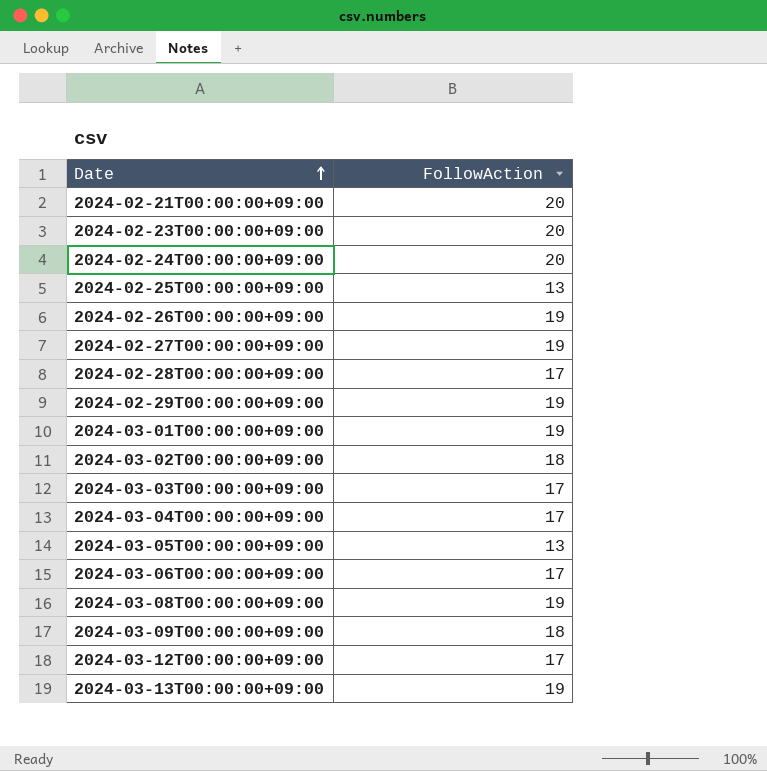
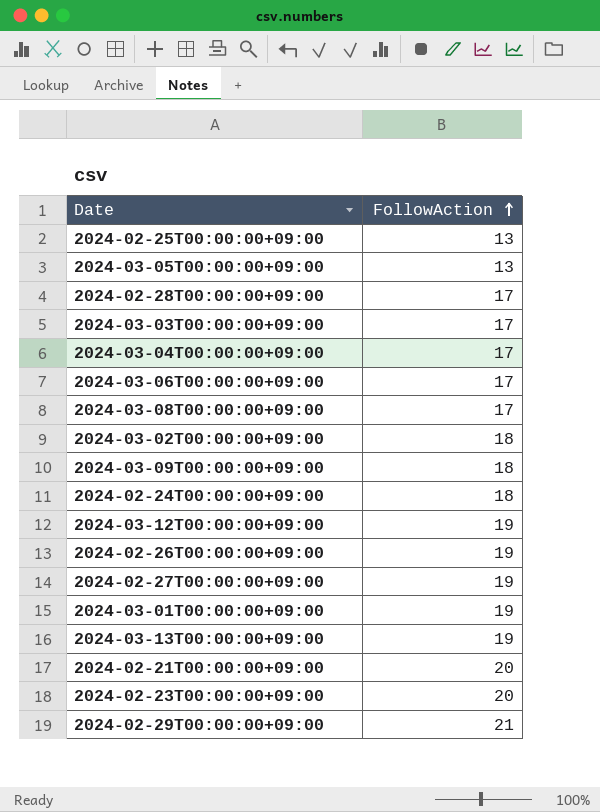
row order: Date ascending -> FollowAction ascending
2024-03-08T00:00:00+09:00 | FollowAction: 19 -> 17
2024-02-24T00:00:00+09:00 | FollowAction: 20 -> 18
2024-03-12T00:00:00+09:00 | FollowAction: 17 -> 19
2024-02-29T00:00:00+09:00 | FollowAction: 19 -> 21

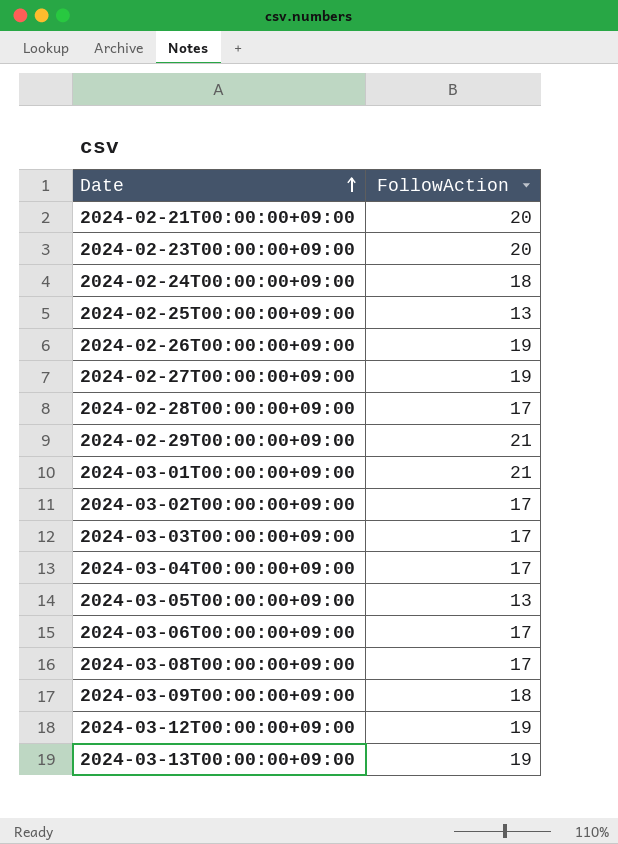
row order: FollowAction ascending -> Date ascending
2024-03-01T00:00:00+09:00 | FollowAction: 19 -> 21
2024-03-02T00:00:00+09:00 | FollowAction: 18 -> 17

